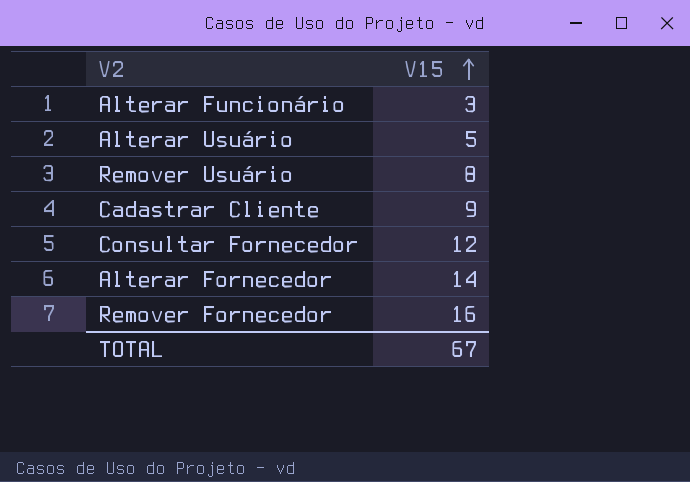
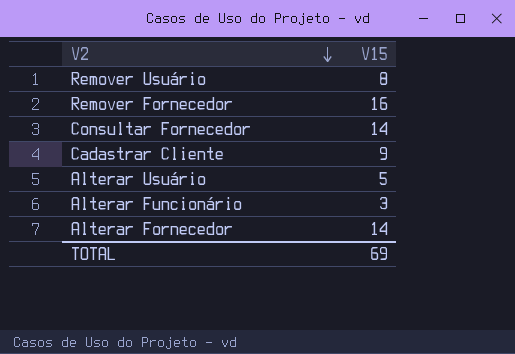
row order: V15 ascending -> V2 descending
Consultar Fornecedor | V15: 12 -> 14
TOTAL | V15: 67 -> 69

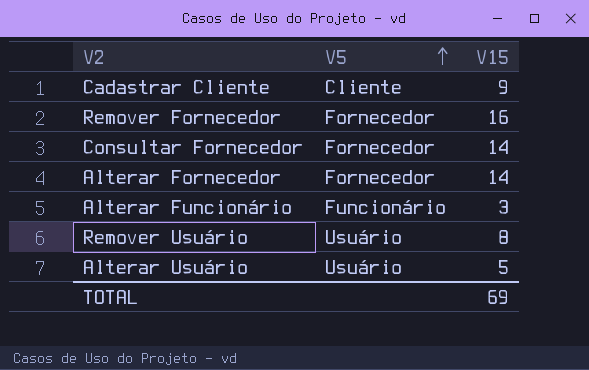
row order: V2 descending -> V5 ascending
column V5 | position: none -> 2

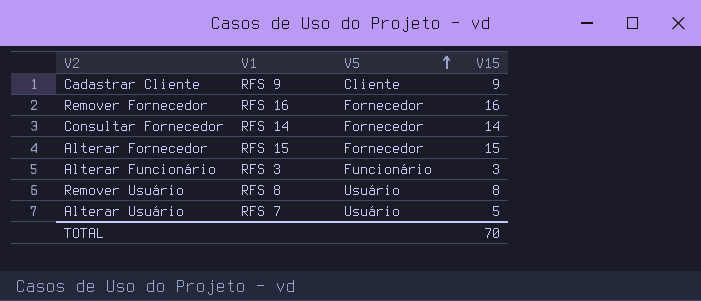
column V1 | position: none -> 2
Alterar Fornecedor | V15: 14 -> 15
TOTAL | V15: 69 -> 70

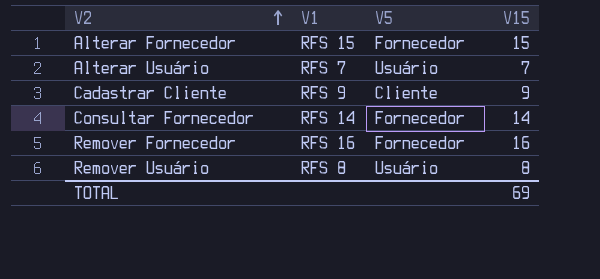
row order: V5 ascending -> V2 ascending
row Alterar Funcionário: RFS 3 | Funcionário | 3 -> none
Alterar Usuário | V15: 5 -> 7
TOTAL | V15: 70 -> 69

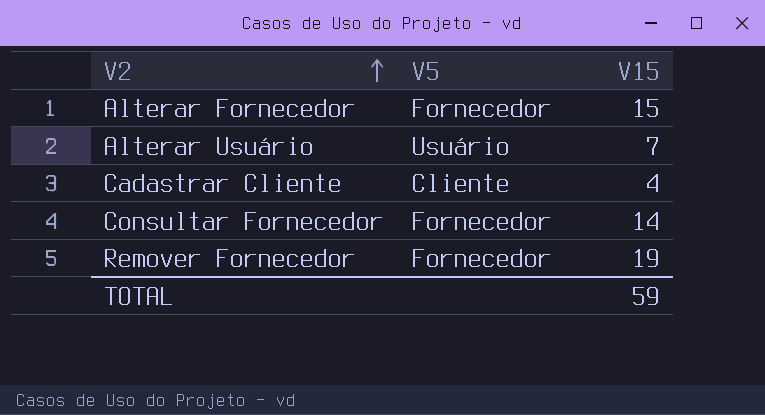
column V1 | position: 2 -> none
row Remover Usuário: RFS 8 | Usuário | 8 -> none
Cadastrar Cliente | V15: 9 -> 4
Remover Fornecedor | V15: 16 -> 19
TOTAL | V15: 69 -> 59

